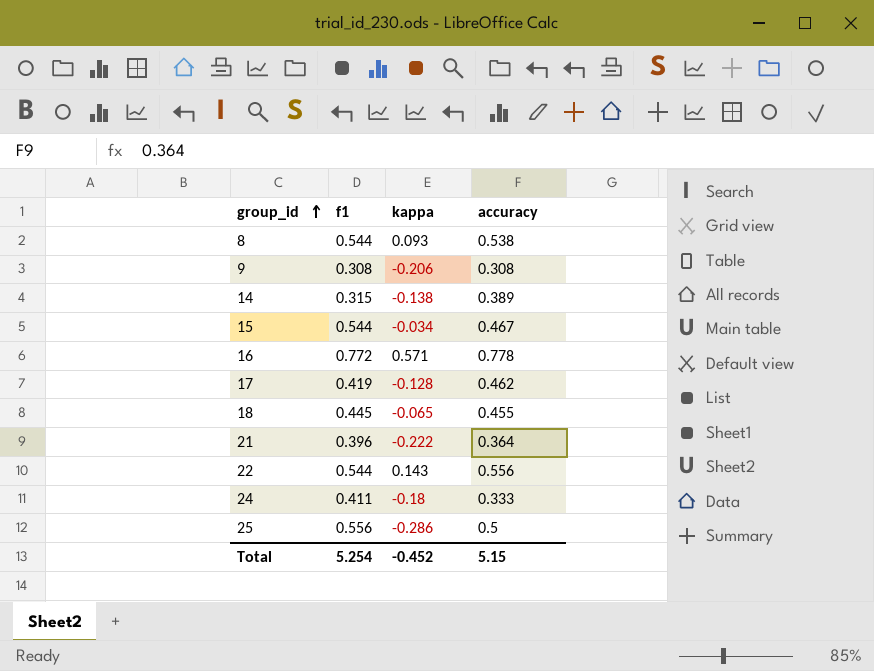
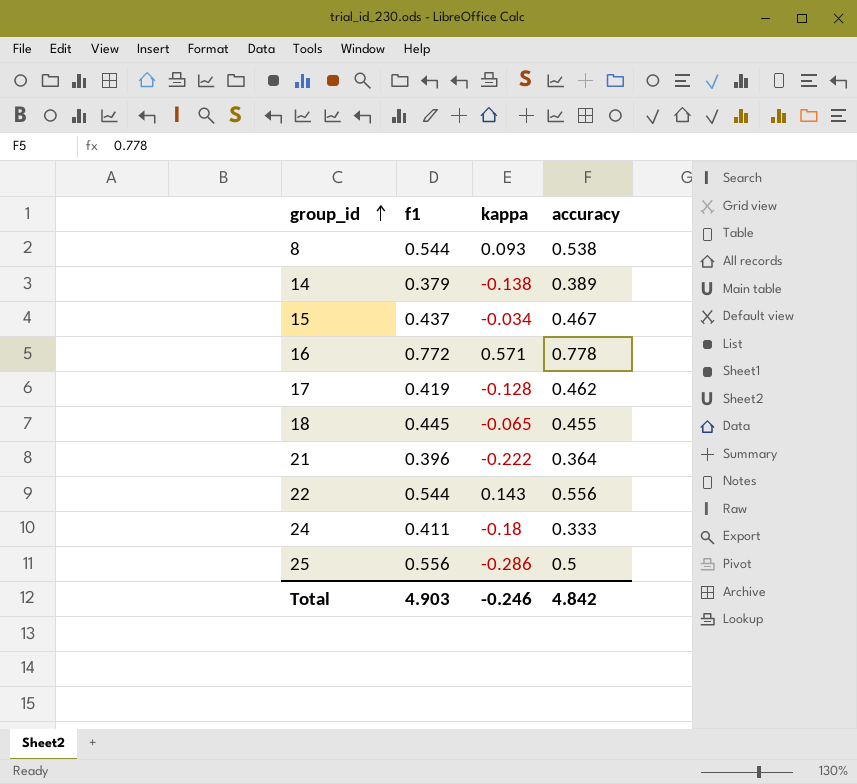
row 9: 0.308 | -0.206 | 0.308 -> none
14 | f1: 0.315 -> 0.379
15 | f1: 0.544 -> 0.437
Total | f1: 5.254 -> 4.903
Total | kappa: -0.452 -> -0.246
Total | accuracy: 5.15 -> 4.842

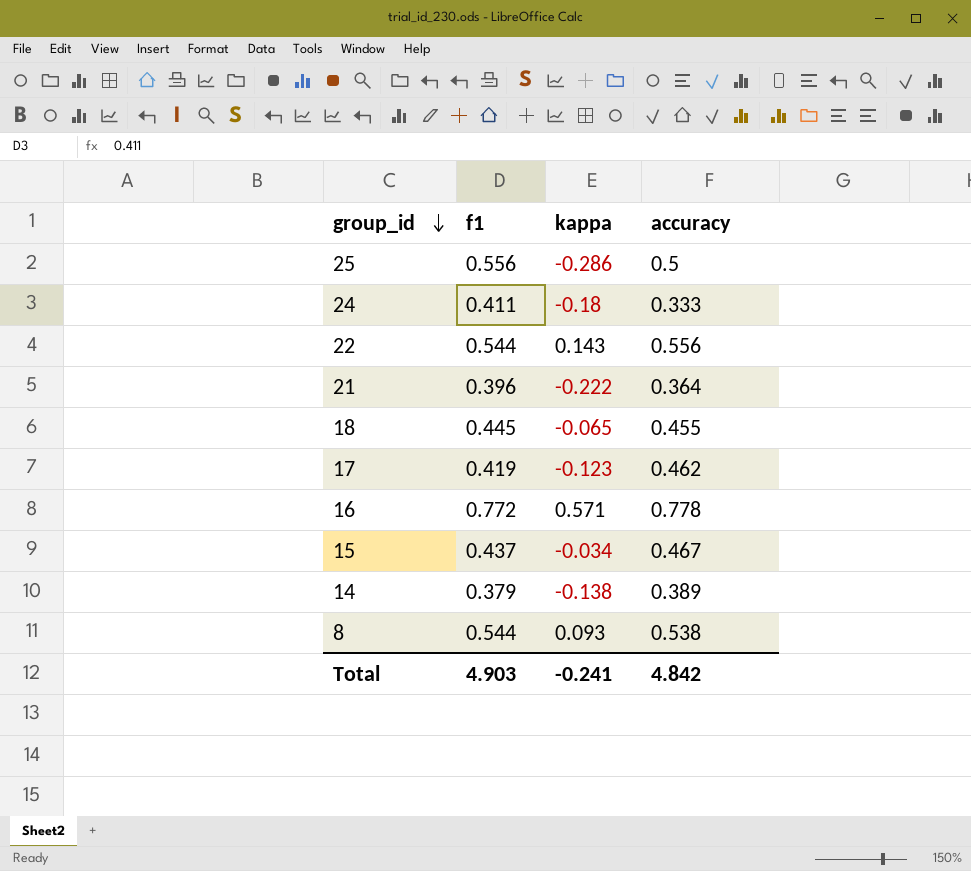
row order: group_id ascending -> group_id descending
17 | kappa: -0.128 -> -0.123
Total | kappa: -0.246 -> -0.241

